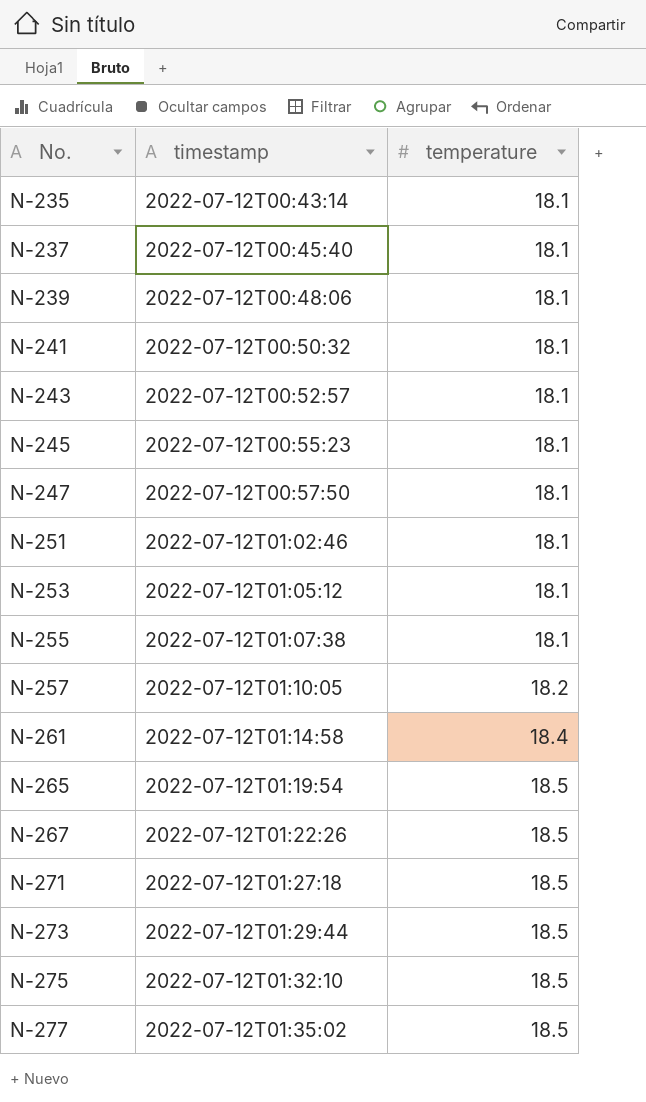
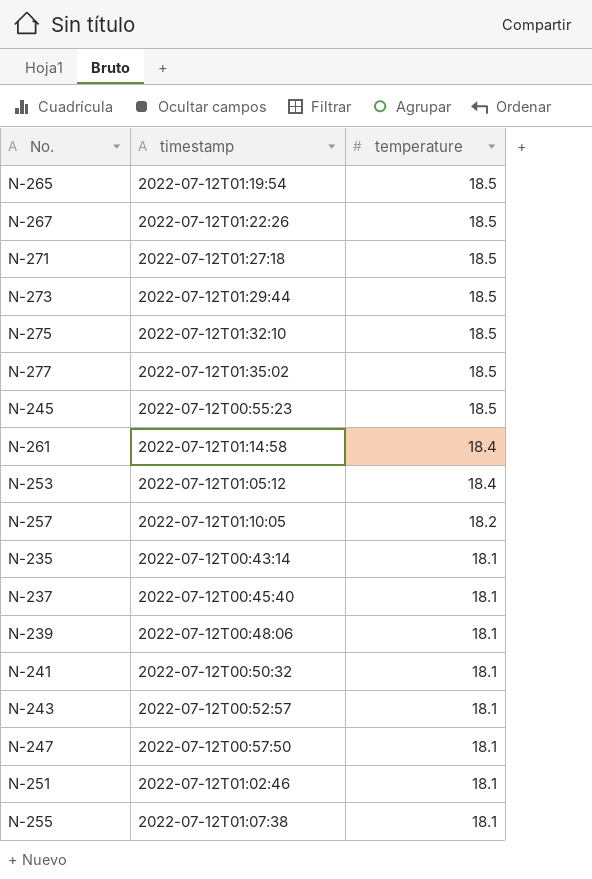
row order: No. ascending -> temperature descending
N-245 | temperature: 18.1 -> 18.5
N-253 | temperature: 18.1 -> 18.4

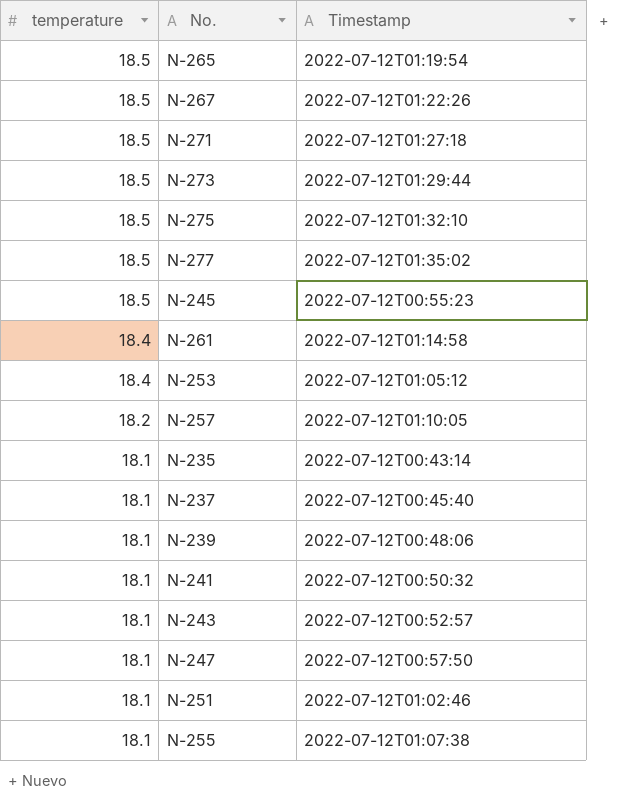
column temperature | position: 3 -> 1
column name: timestamp -> Timestamp

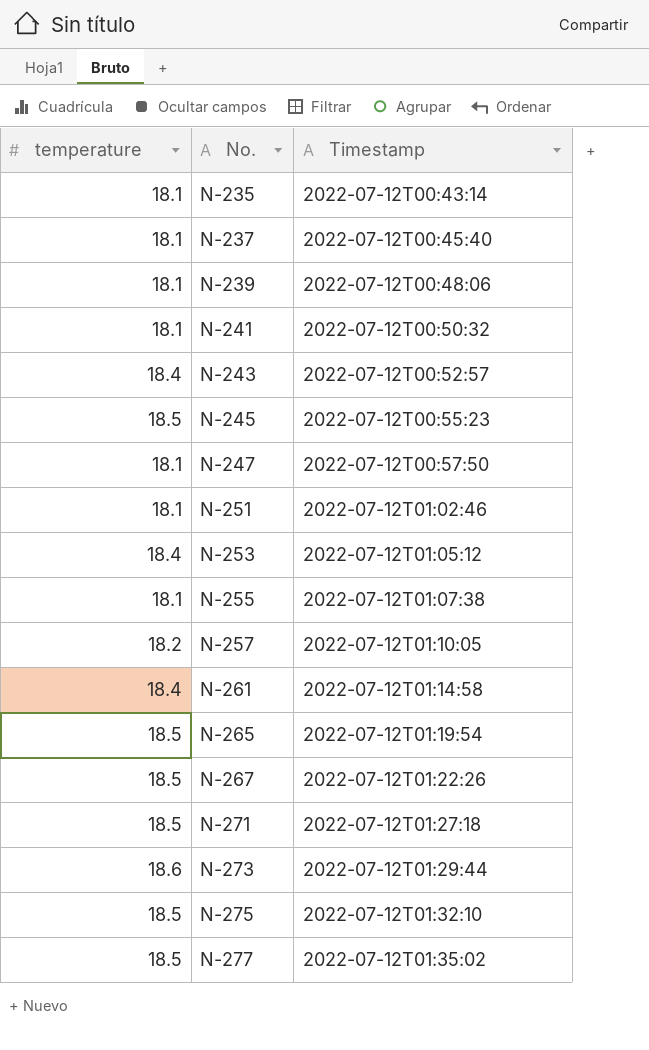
row order: temperature descending -> No. ascending
N-243 | temperature: 18.1 -> 18.4
N-273 | temperature: 18.5 -> 18.6

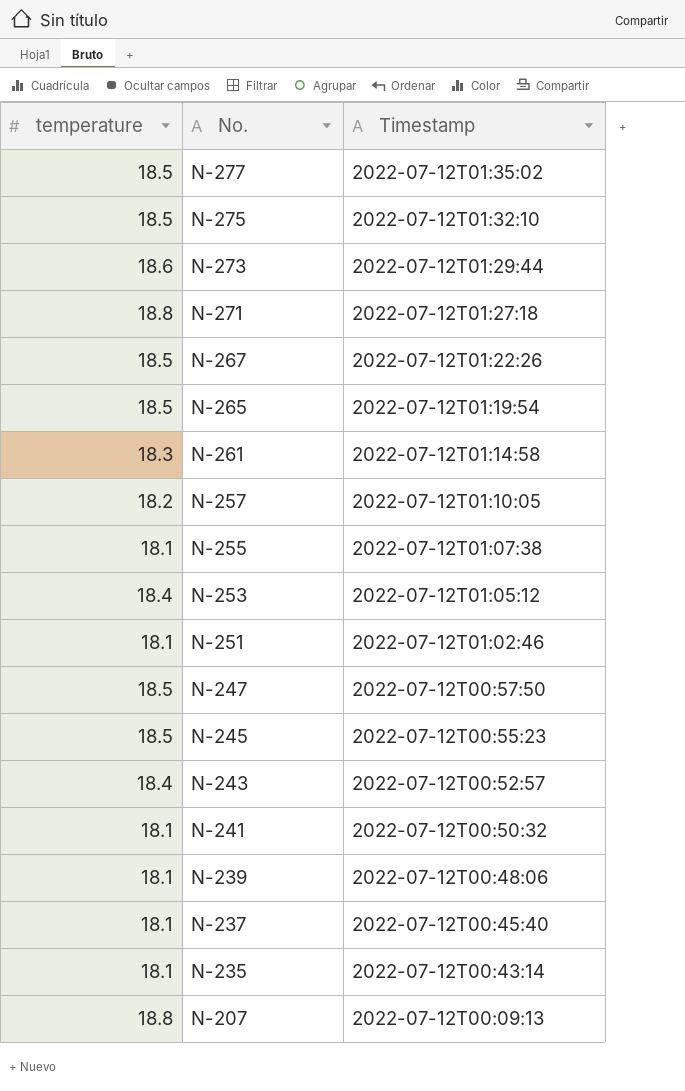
row order: No. ascending -> No. descending
N-271 | temperature: 18.5 -> 18.8
N-261 | temperature: 18.4 -> 18.3
N-247 | temperature: 18.1 -> 18.5
row N-207: none -> 18.8 | 2022-07-12T00:09:13

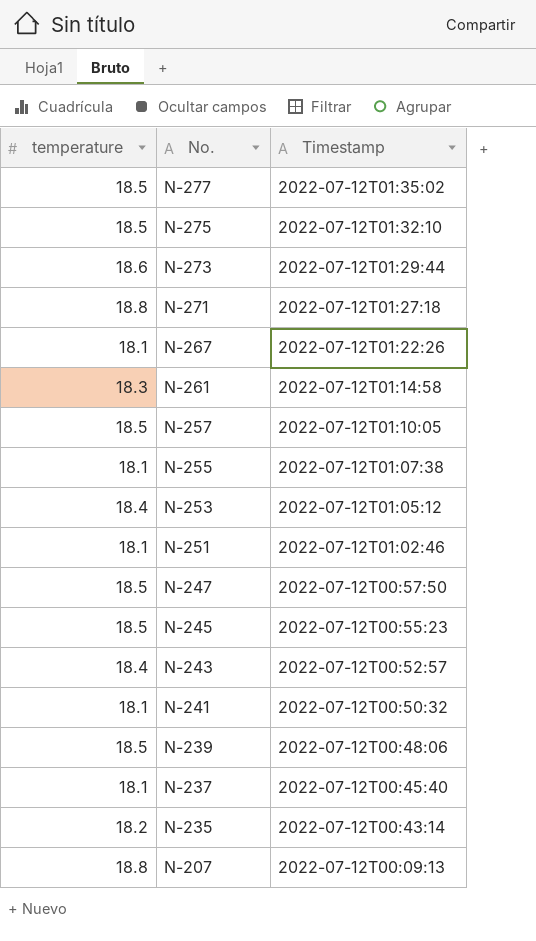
row N-265: 18.5 | 2022-07-12T01:19:54 -> none
N-267 | temperature: 18.5 -> 18.1
N-257 | temperature: 18.2 -> 18.5
N-239 | temperature: 18.1 -> 18.5
N-235 | temperature: 18.1 -> 18.2

